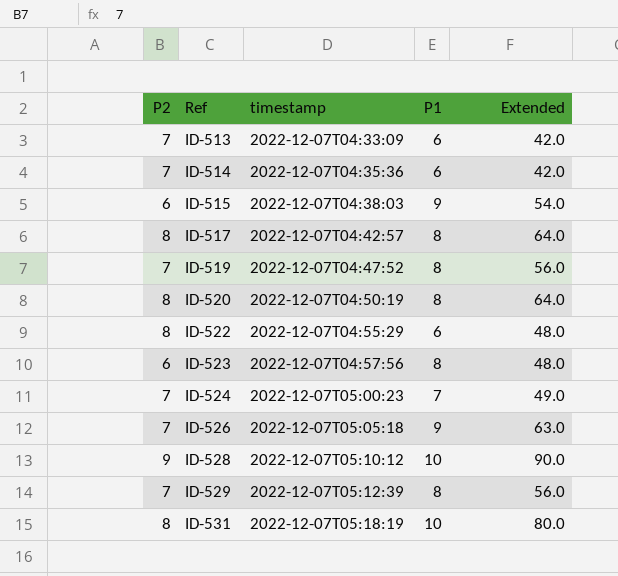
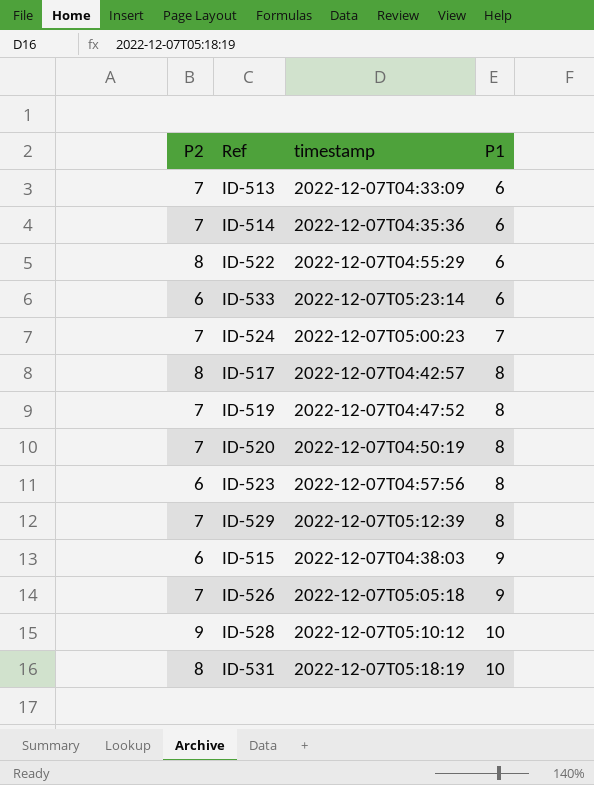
row order: Ref ascending -> P1 ascending
column Extended | formula: [P2] * [P1] -> none
row ID-533: none -> 6 | 2022-12-07T05:23:14 | 6
ID-520 | P2: 8 -> 7

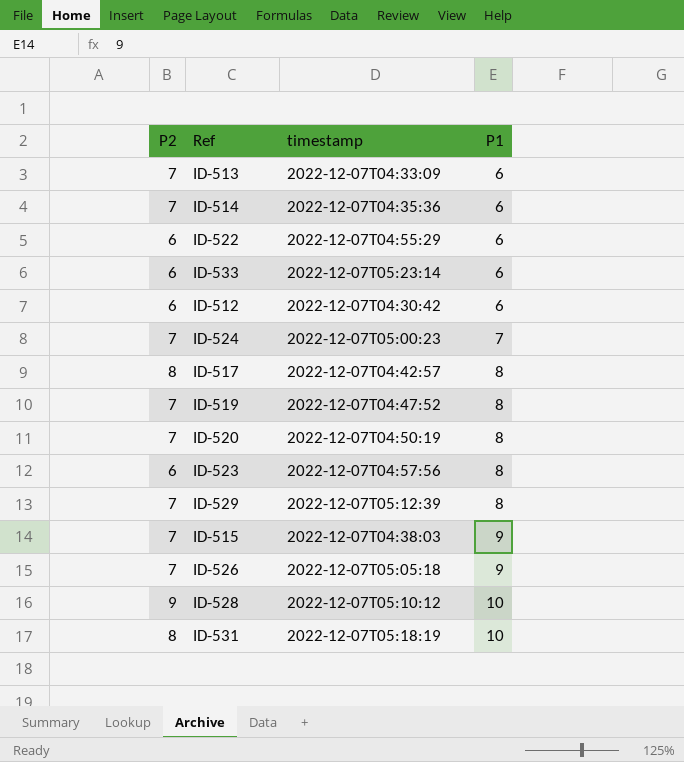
ID-522 | P2: 8 -> 6
row ID-512: none -> 6 | 2022-12-07T04:30:42 | 6
ID-515 | P2: 6 -> 7

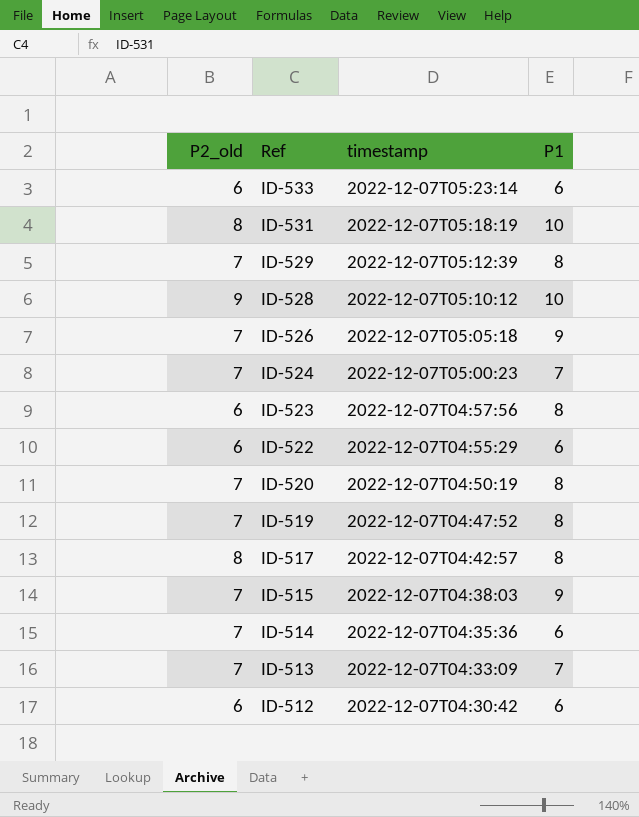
row order: P1 ascending -> Ref descending
column name: P2 -> P2_old
ID-513 | P1: 6 -> 7

